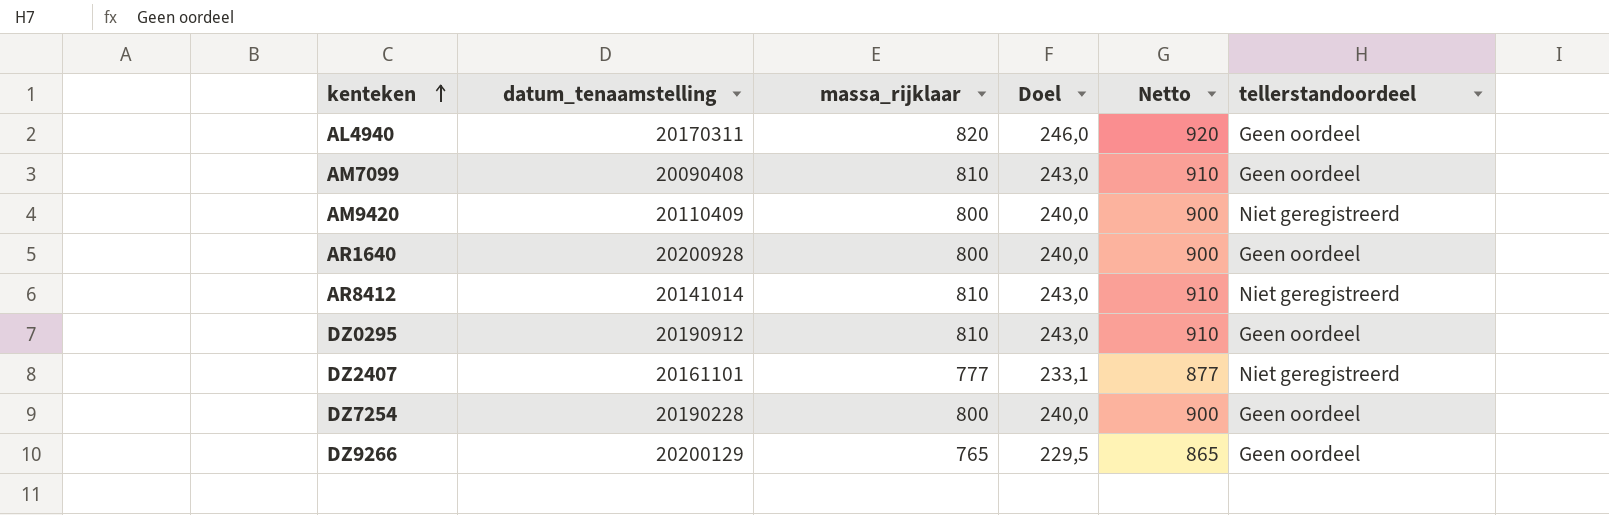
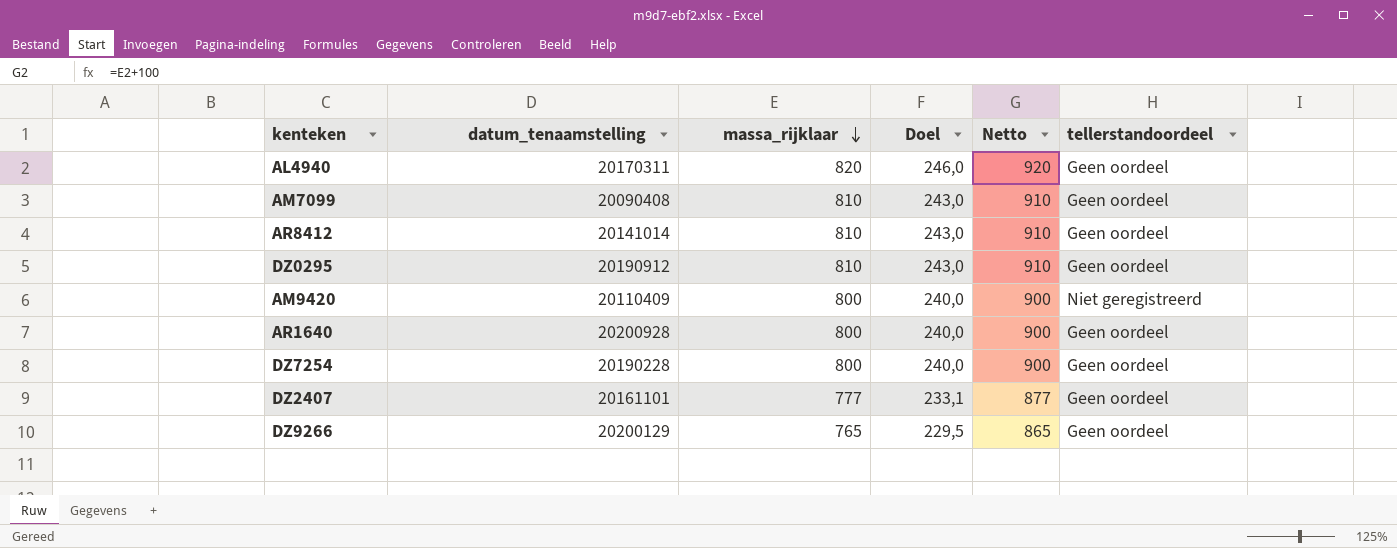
row order: kenteken ascending -> massa_rijklaar descending
AR8412 | tellerstandoordeel: Niet geregistreerd -> Geen oordeel
DZ2407 | tellerstandoordeel: Niet geregistreerd -> Geen oordeel

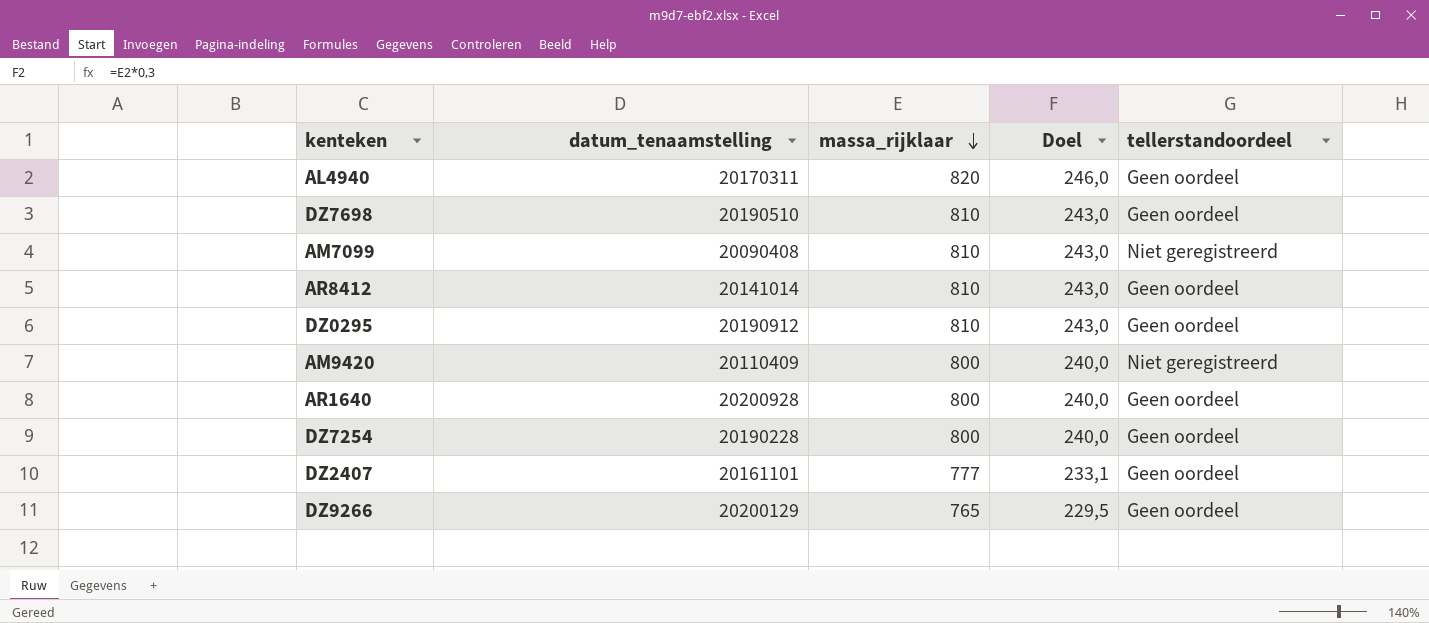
column Netto | formula: [massa_rijklaar] + 100 -> none
row DZ7698: none -> 20190510 | 810 | 243,0 | Geen oordeel
AM7099 | tellerstandoordeel: Geen oordeel -> Niet geregistreerd

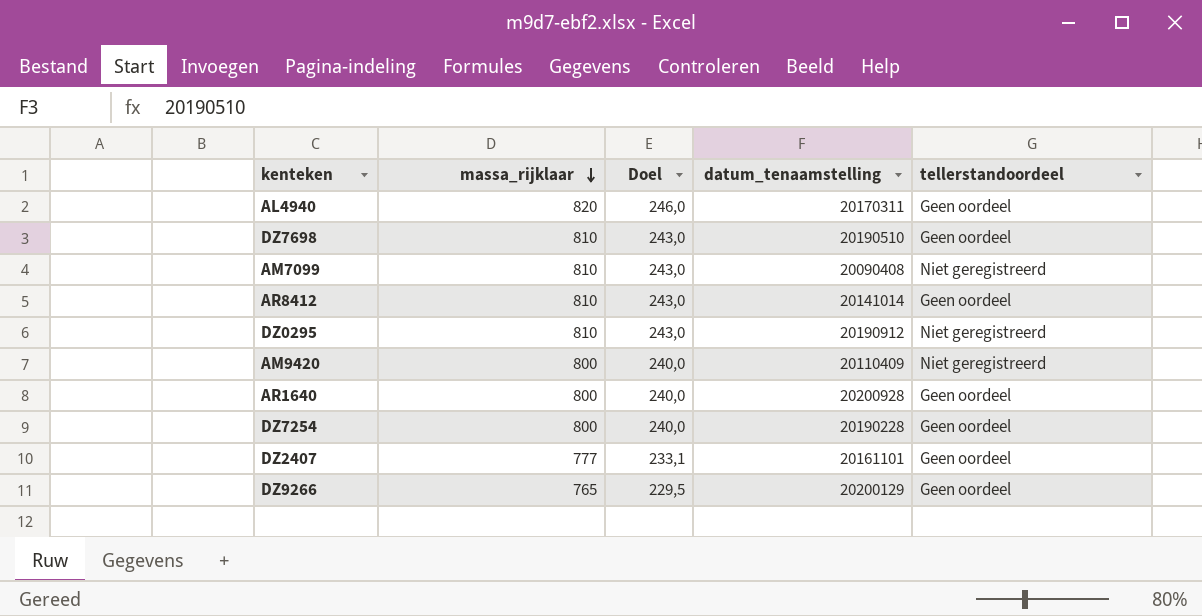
column datum_tenaamstelling | position: 2 -> 4
DZ0295 | tellerstandoordeel: Geen oordeel -> Niet geregistreerd

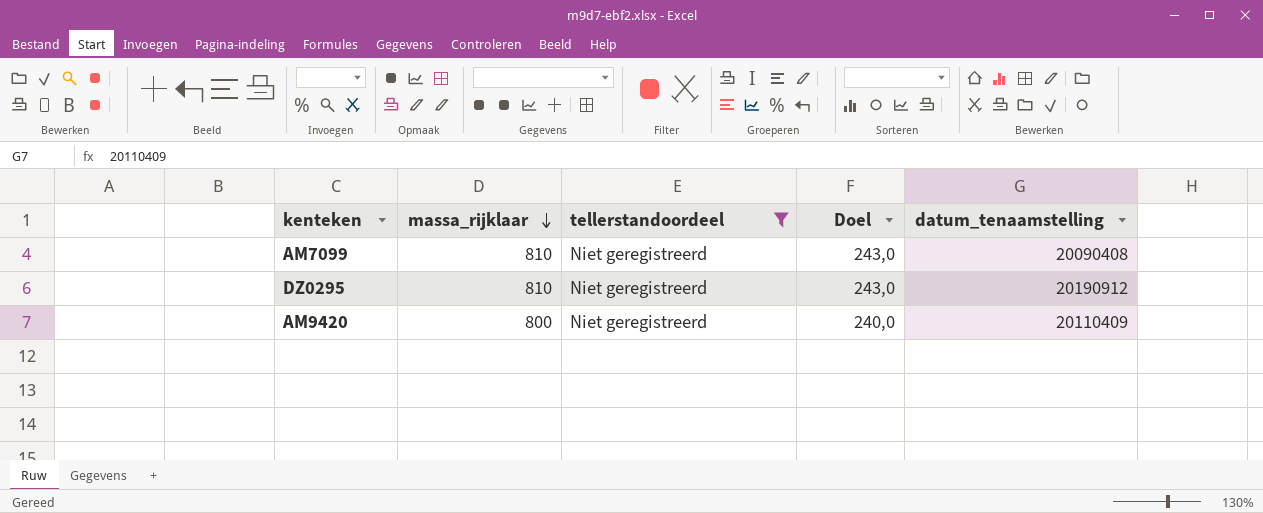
filter: none -> tellerstandoordeel = Niet geregistreerd
column tellerstandoordeel | position: 5 -> 3

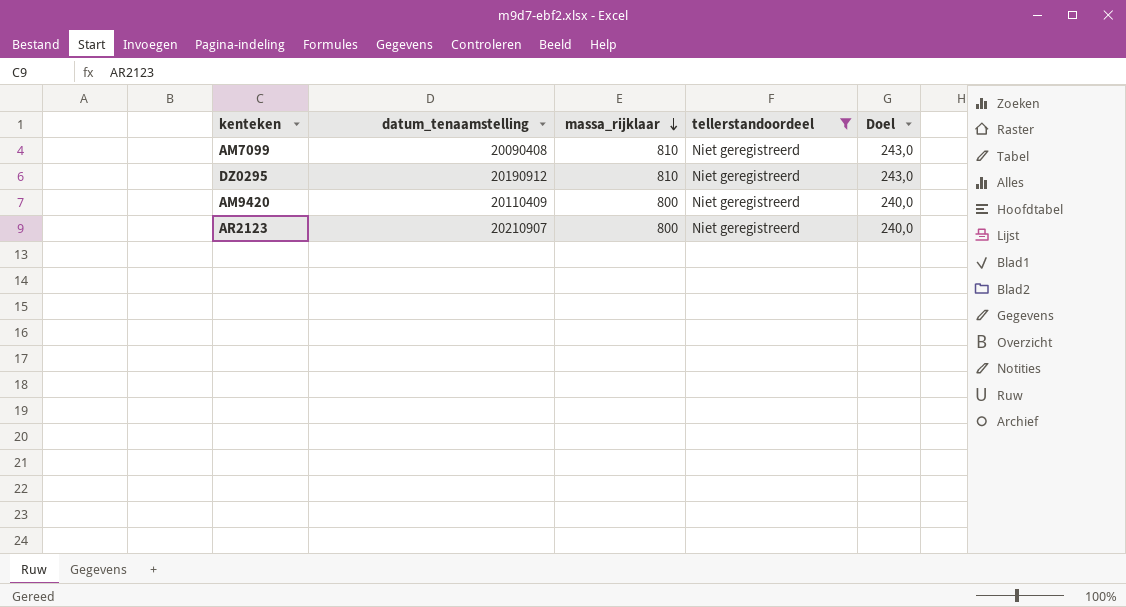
column datum_tenaamstelling | position: 5 -> 2
row AR2123: none -> 20210907 | 800 | Niet geregistreerd | 240,0

